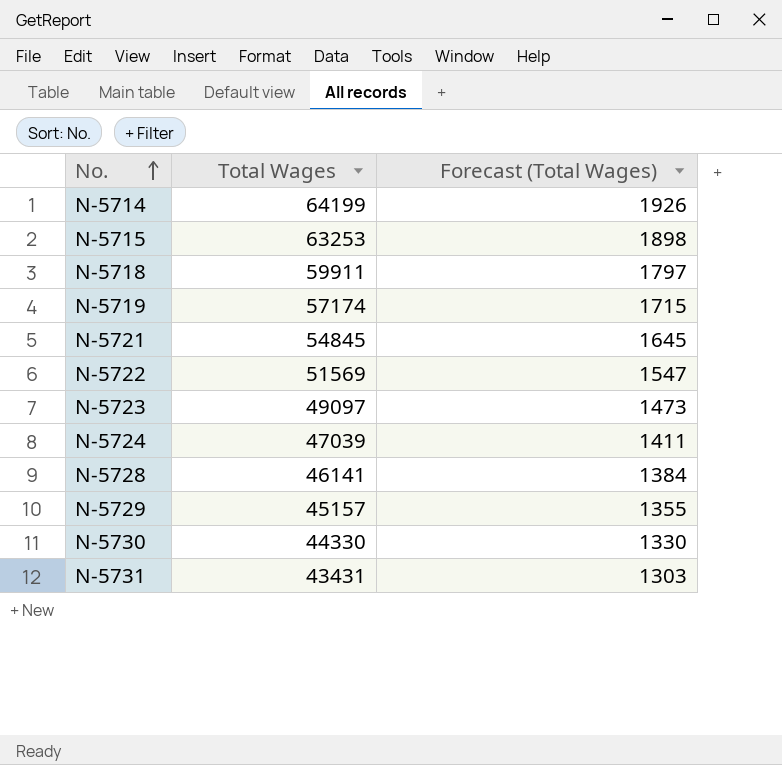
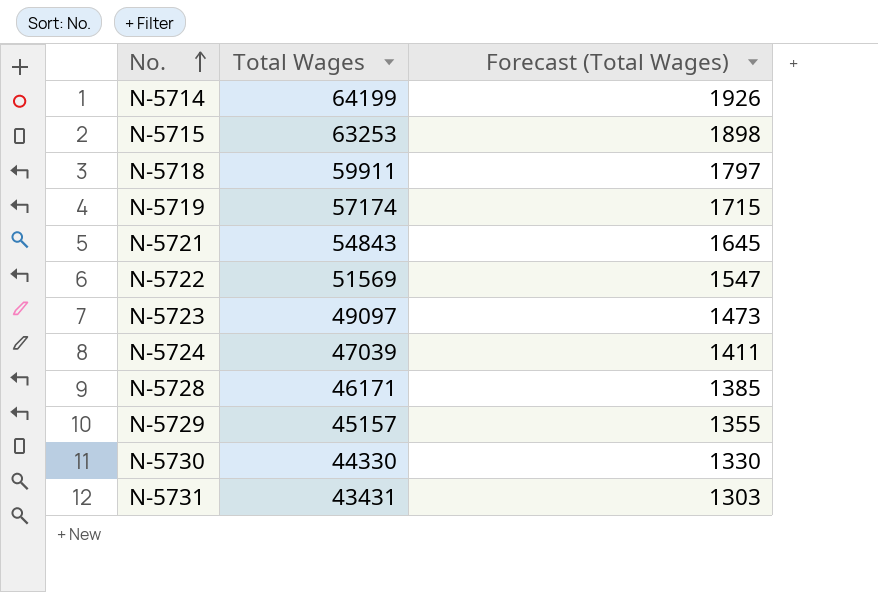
N-5721 | Total Wages: 54845 -> 54843
N-5728 | Total Wages: 46141 -> 46171
N-5728 | Forecast (Total Wages): 1384 -> 1385

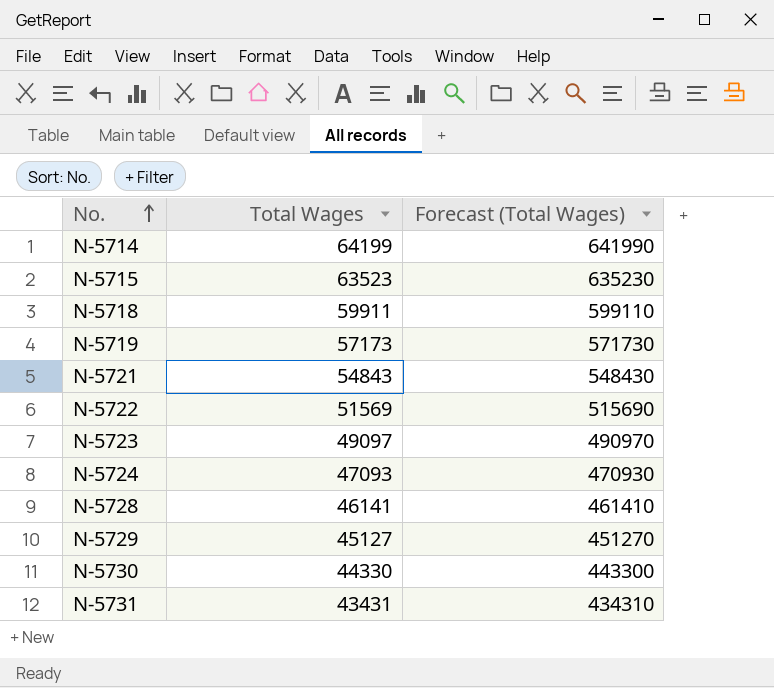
column Forecast (Total Wages) | formula: [Total Wages] * 0.03 -> [Total Wages] * 10
N-5715 | Total Wages: 63253 -> 63523
N-5719 | Total Wages: 57174 -> 57173
N-5724 | Total Wages: 47039 -> 47093
N-5728 | Total Wages: 46171 -> 46141
N-5729 | Total Wages: 45157 -> 45127

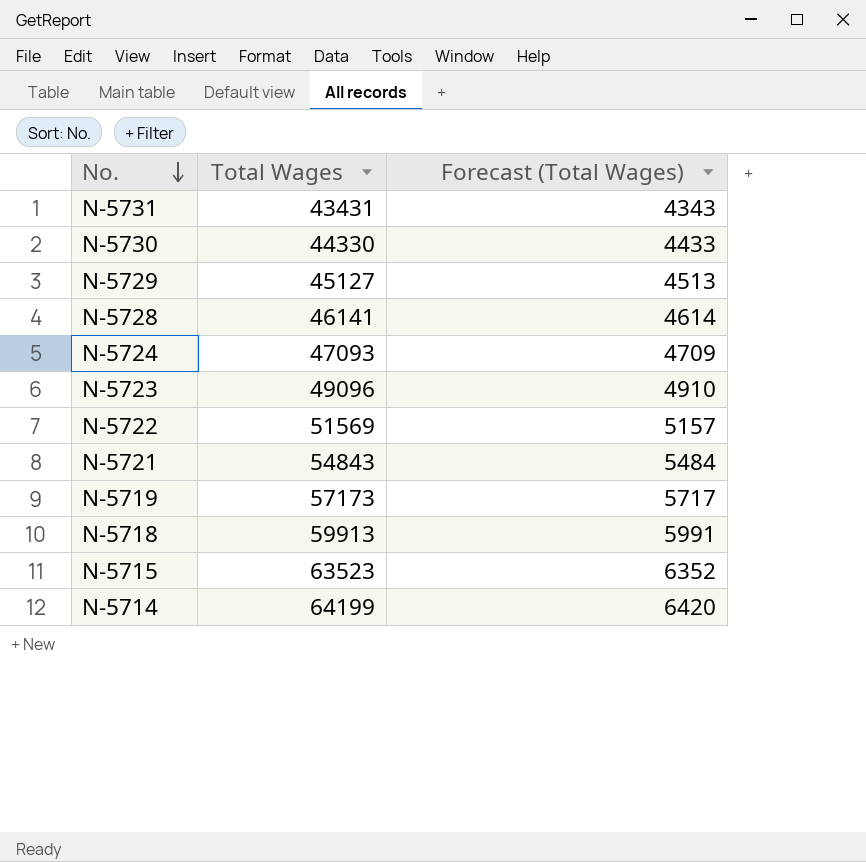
row order: No. ascending -> No. descending
column Forecast (Total Wages) | formula: [Total Wages] * 10 -> [Total Wages] * 0.1
N-5723 | Total Wages: 49097 -> 49096
N-5718 | Total Wages: 59911 -> 59913

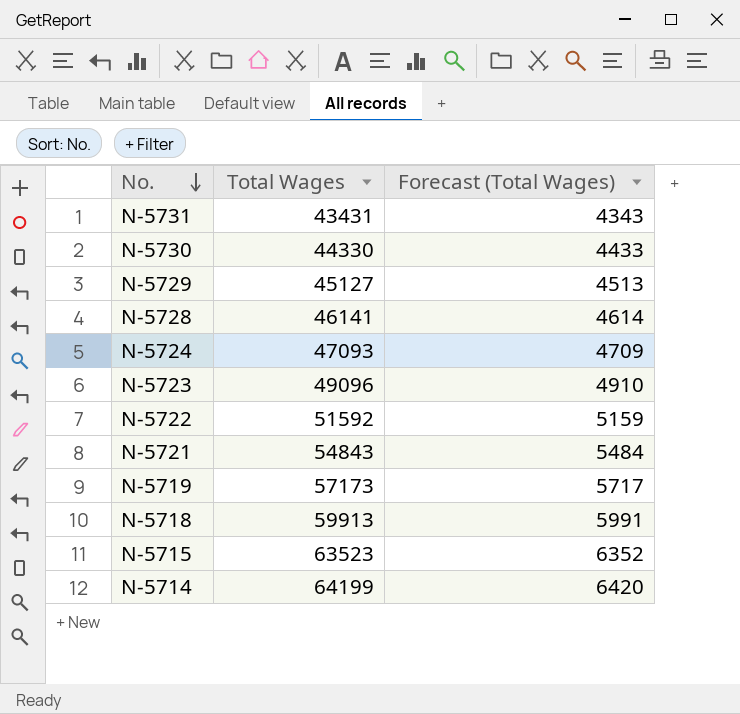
N-5722 | Total Wages: 51569 -> 51592
N-5722 | Forecast (Total Wages): 5157 -> 5159

